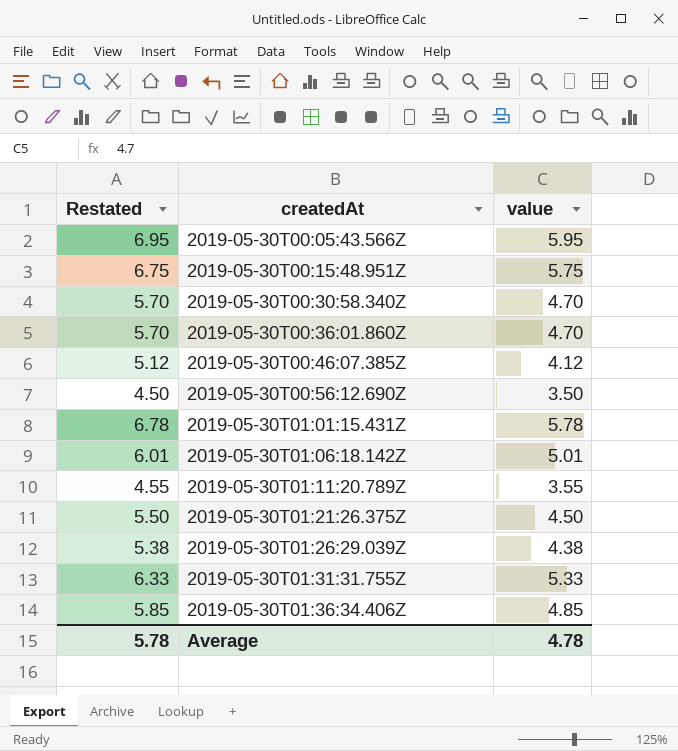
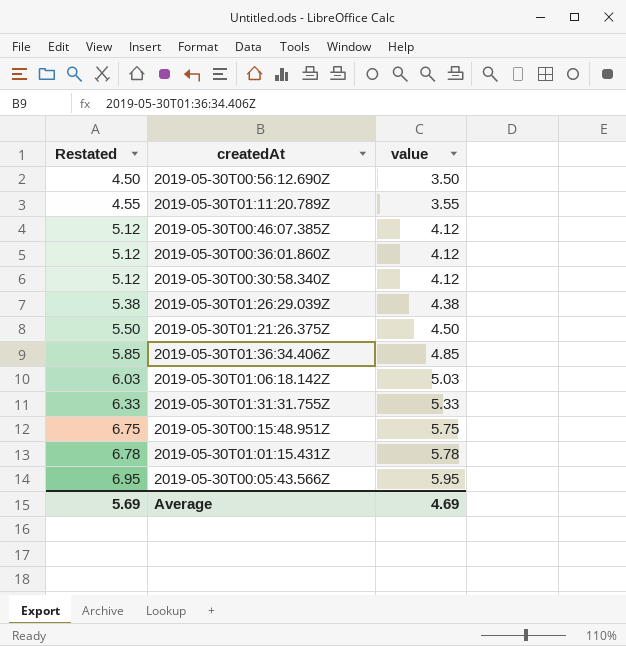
row order: createdAt ascending -> Restated ascending
2019-05-30T00:36:01.860Z | Restated: 5.70 -> 5.12
2019-05-30T00:36:01.860Z | value: 4.70 -> 4.12
2019-05-30T00:30:58.340Z | Restated: 5.70 -> 5.12
2019-05-30T00:30:58.340Z | value: 4.70 -> 4.12
2019-05-30T01:06:18.142Z | Restated: 6.01 -> 6.03
2019-05-30T01:06:18.142Z | value: 5.01 -> 5.03
Average | Restated: 5.78 -> 5.69
Average | value: 4.78 -> 4.69

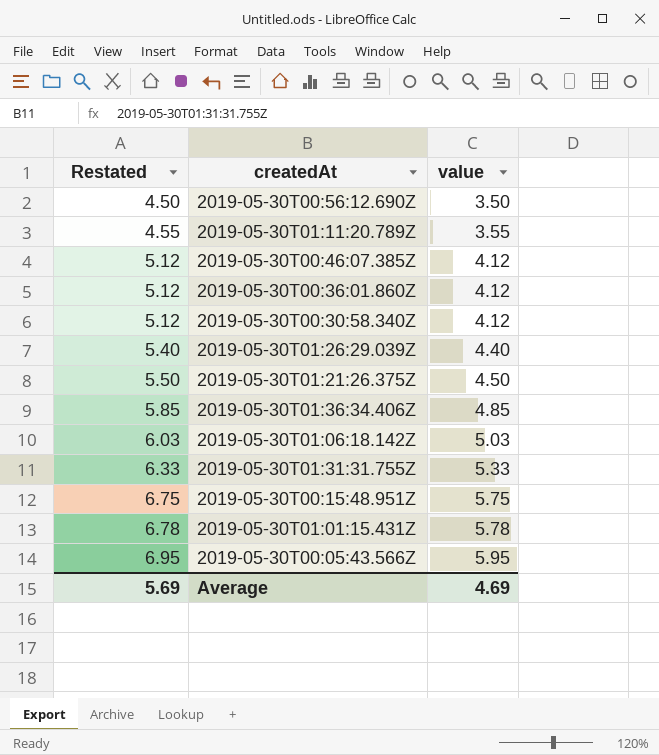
2019-05-30T01:26:29.039Z | Restated: 5.38 -> 5.40
2019-05-30T01:26:29.039Z | value: 4.38 -> 4.40

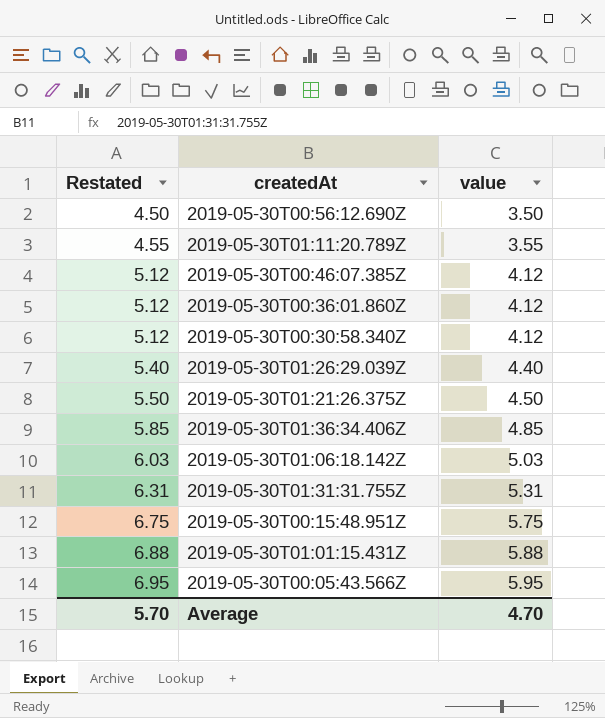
2019-05-30T01:31:31.755Z | Restated: 6.33 -> 6.31
2019-05-30T01:31:31.755Z | value: 5.33 -> 5.31
2019-05-30T01:01:15.431Z | Restated: 6.78 -> 6.88
2019-05-30T01:01:15.431Z | value: 5.78 -> 5.88
Average | Restated: 5.69 -> 5.70
Average | value: 4.69 -> 4.70

